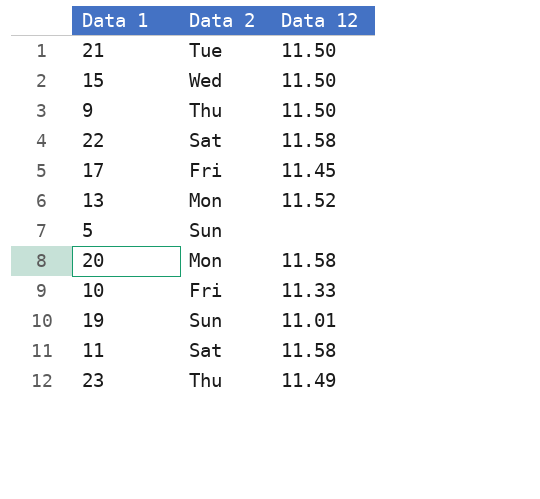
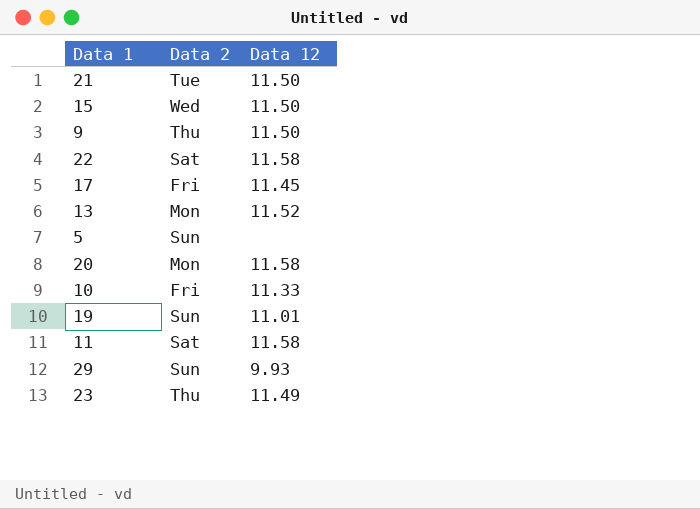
row 29: none -> Sun | 9.93

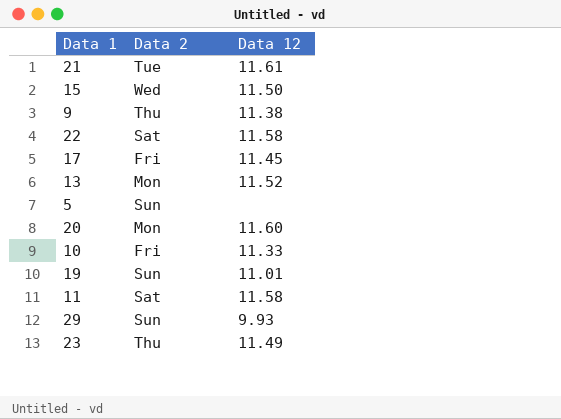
21 | Data 12: 11.50 -> 11.61
9 | Data 12: 11.50 -> 11.38
20 | Data 12: 11.58 -> 11.60

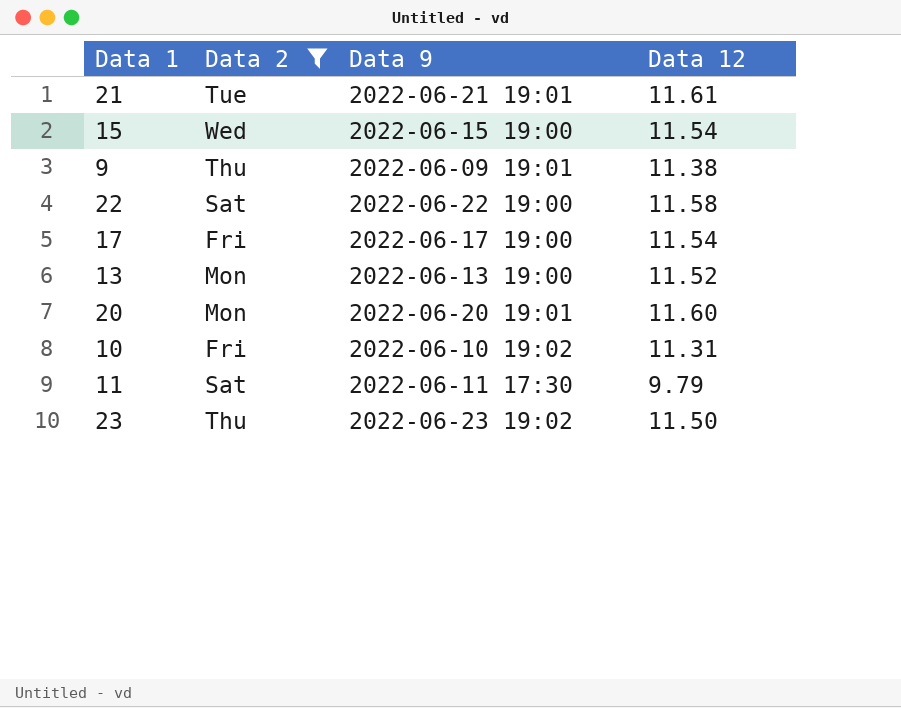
filter: none -> Data 2 != Sun
column Data 9 | position: none -> 3
15 | Data 12: 11.50 -> 11.54
17 | Data 12: 11.45 -> 11.54
10 | Data 12: 11.33 -> 11.31
11 | Data 12: 11.58 -> 9.79
23 | Data 12: 11.49 -> 11.50

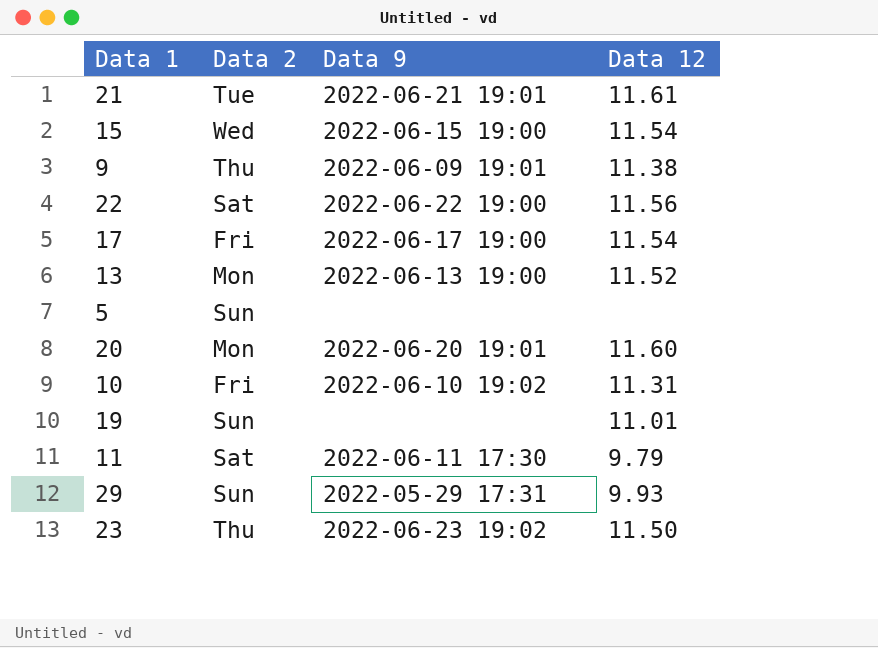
filter: Data 2 != Sun -> none
22 | Data 12: 11.58 -> 11.56

